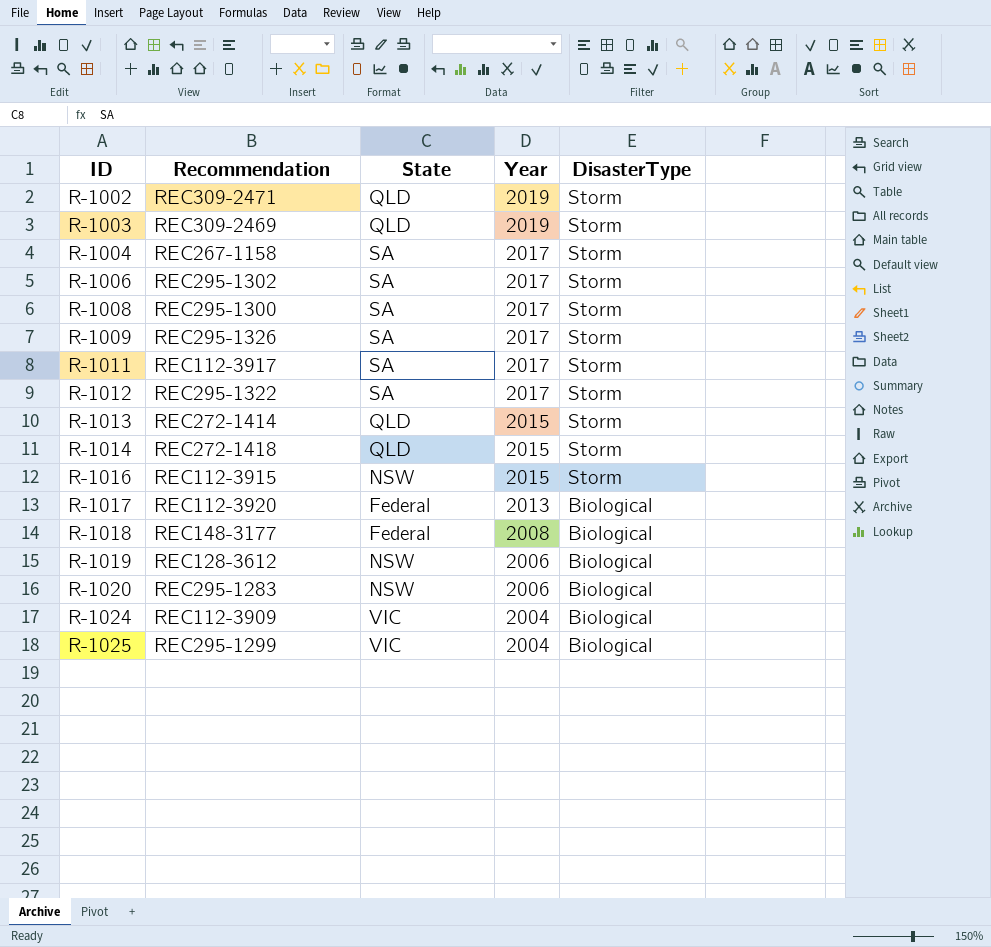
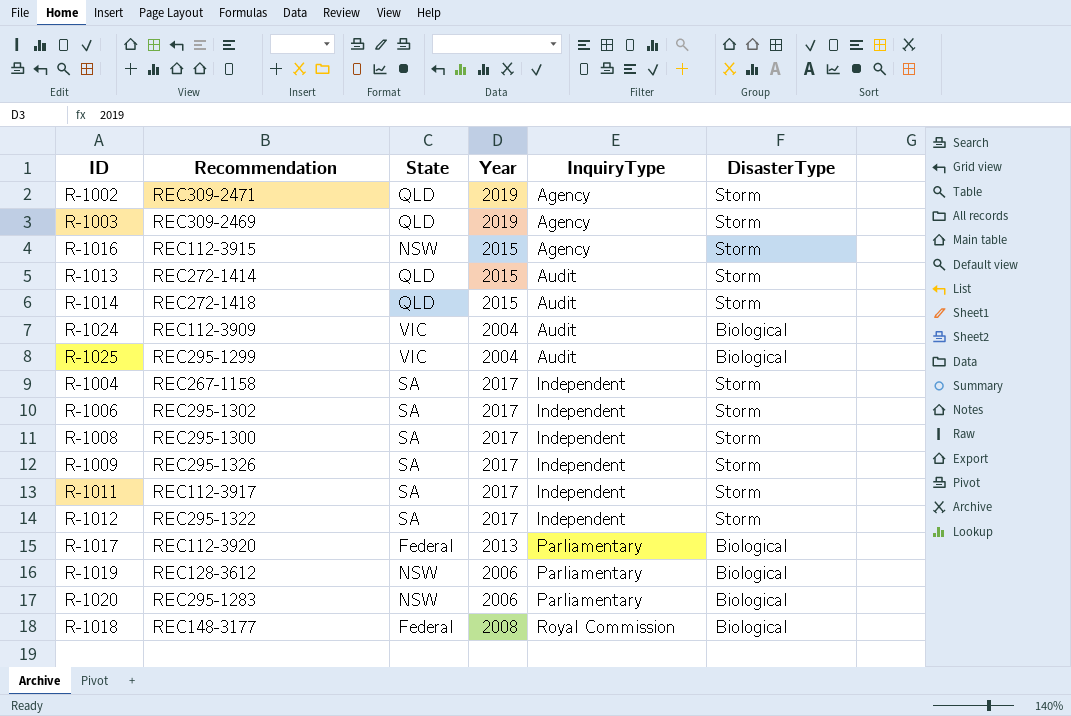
row order: ID ascending -> InquiryType ascending
column InquiryType | position: none -> 5

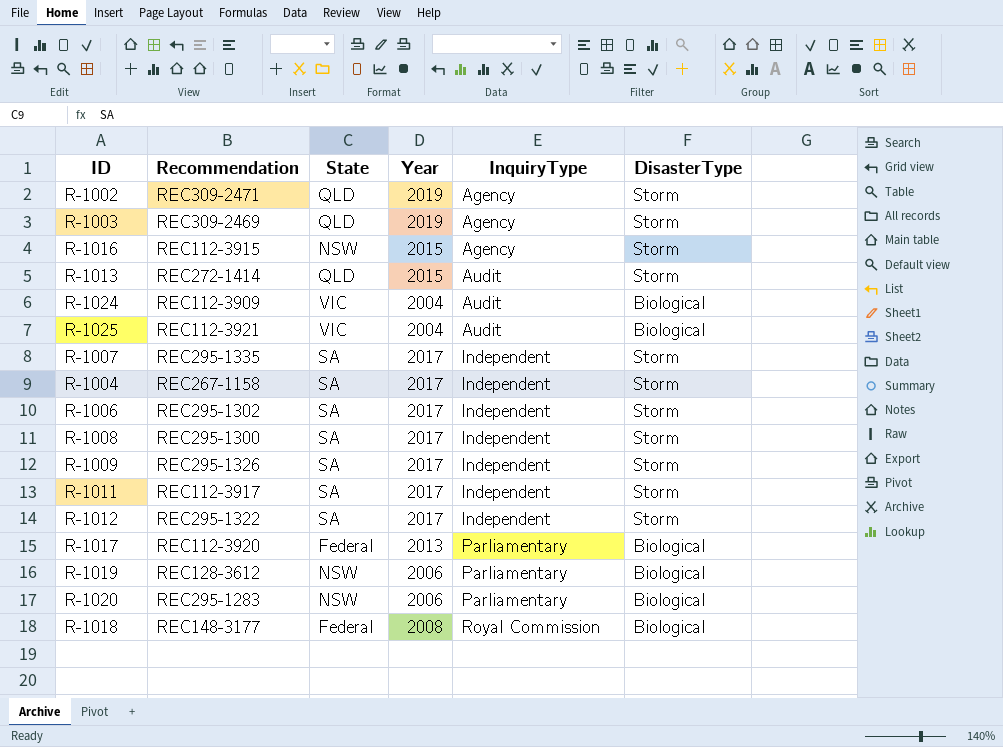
row R-1014: REC272-1418 | QLD | 2015 | Audit | Storm -> none
R-1025 | Recommendation: REC295-1299 -> REC112-3921
row R-1007: none -> REC295-1335 | SA | 2017 | Independent | Storm

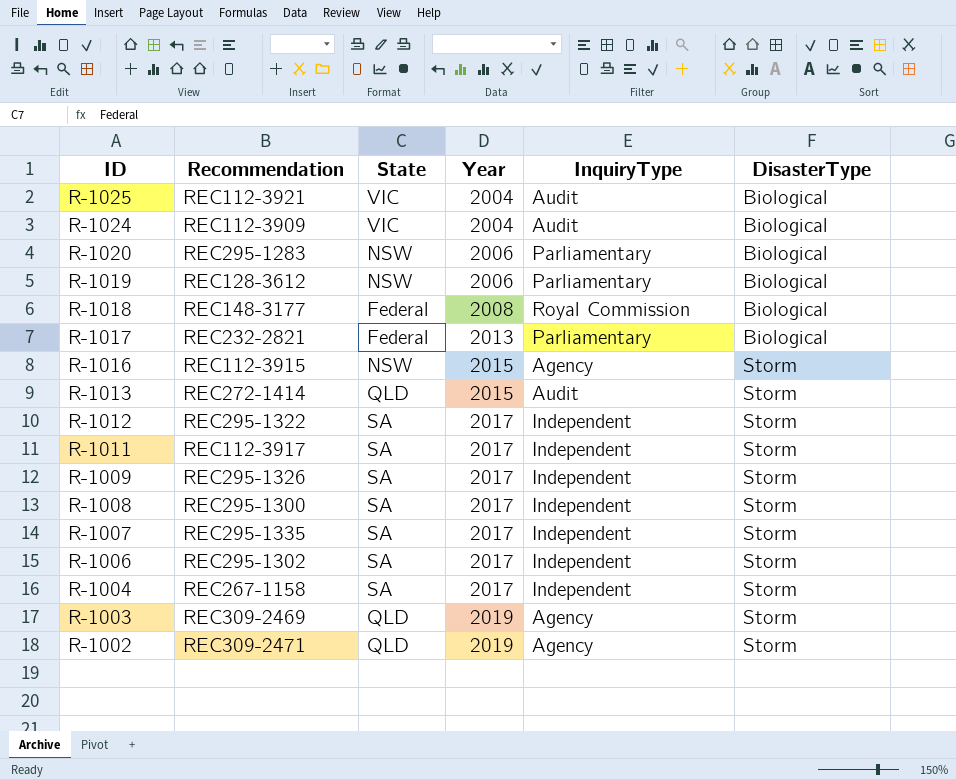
row order: InquiryType ascending -> ID descending
R-1017 | Recommendation: REC112-3920 -> REC232-2821

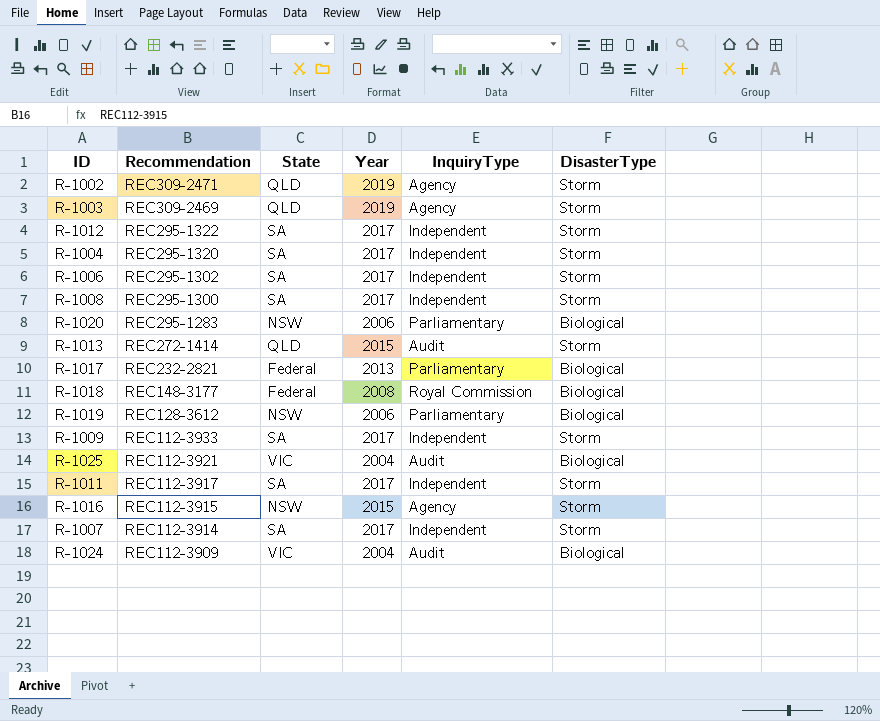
row order: ID descending -> Recommendation descending
R-1004 | Recommendation: REC267-1158 -> REC295-1320
R-1009 | Recommendation: REC295-1326 -> REC112-3933
R-1007 | Recommendation: REC295-1335 -> REC112-3914

